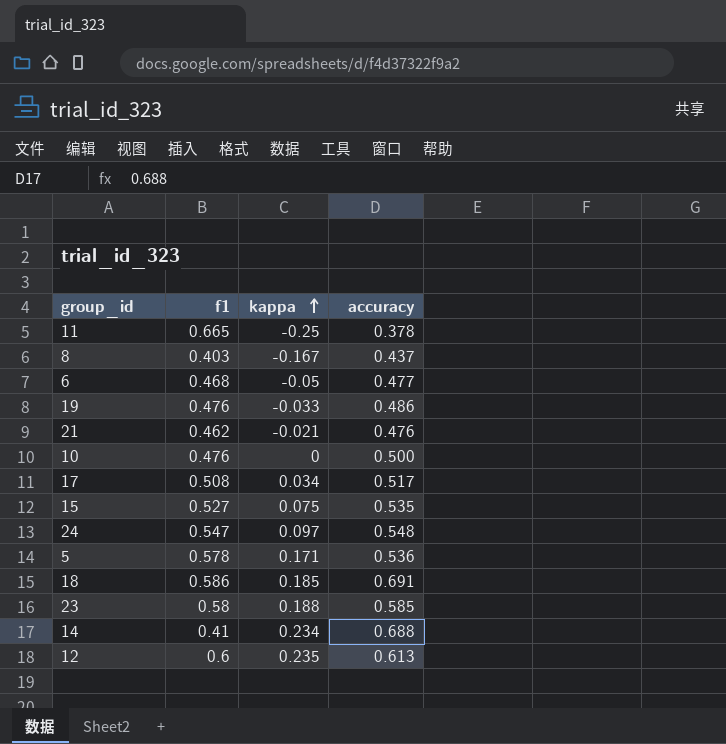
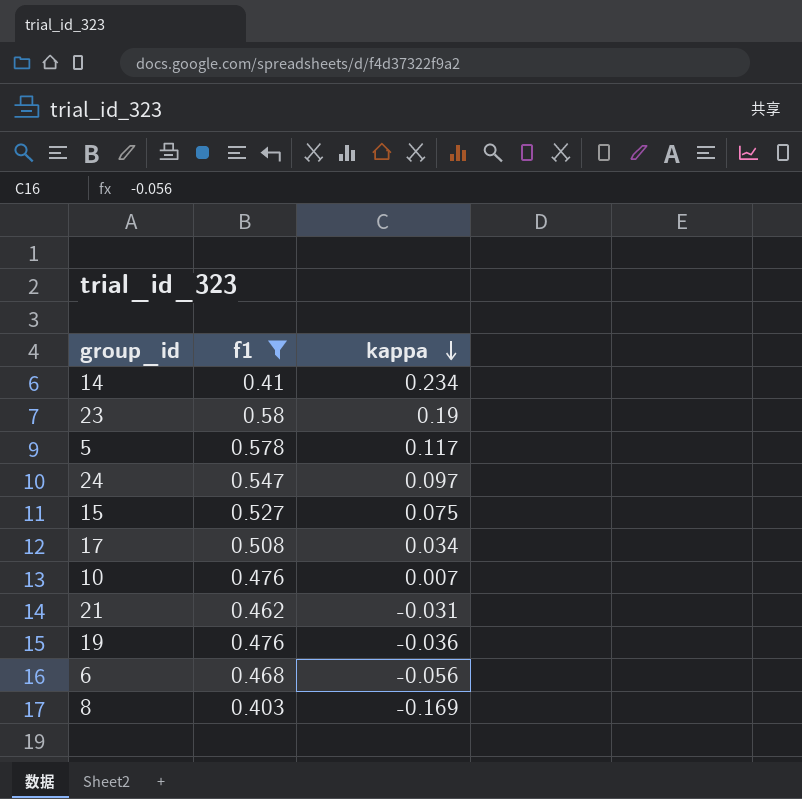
filter: none -> f1 <= 0.58
row order: kappa ascending -> kappa descending
column accuracy | position: 4 -> none
23 | kappa: 0.188 -> 0.19
5 | kappa: 0.171 -> 0.117
10 | kappa: 0 -> 0.007
21 | kappa: -0.021 -> -0.031
19 | kappa: -0.033 -> -0.036
6 | kappa: -0.05 -> -0.056
8 | kappa: -0.167 -> -0.169

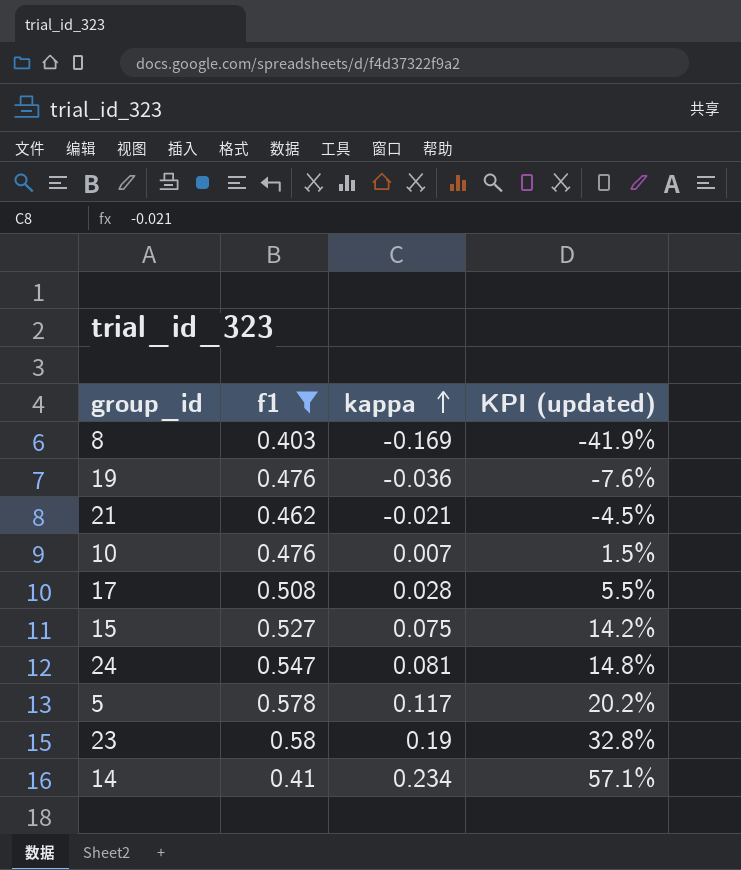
row order: kappa descending -> kappa ascending
column KPI (updated) | formula: none -> [kappa] / [f1]
row 6: 0.468 | -0.056 -> none
21 | kappa: -0.031 -> -0.021
17 | kappa: 0.034 -> 0.028
24 | kappa: 0.097 -> 0.081

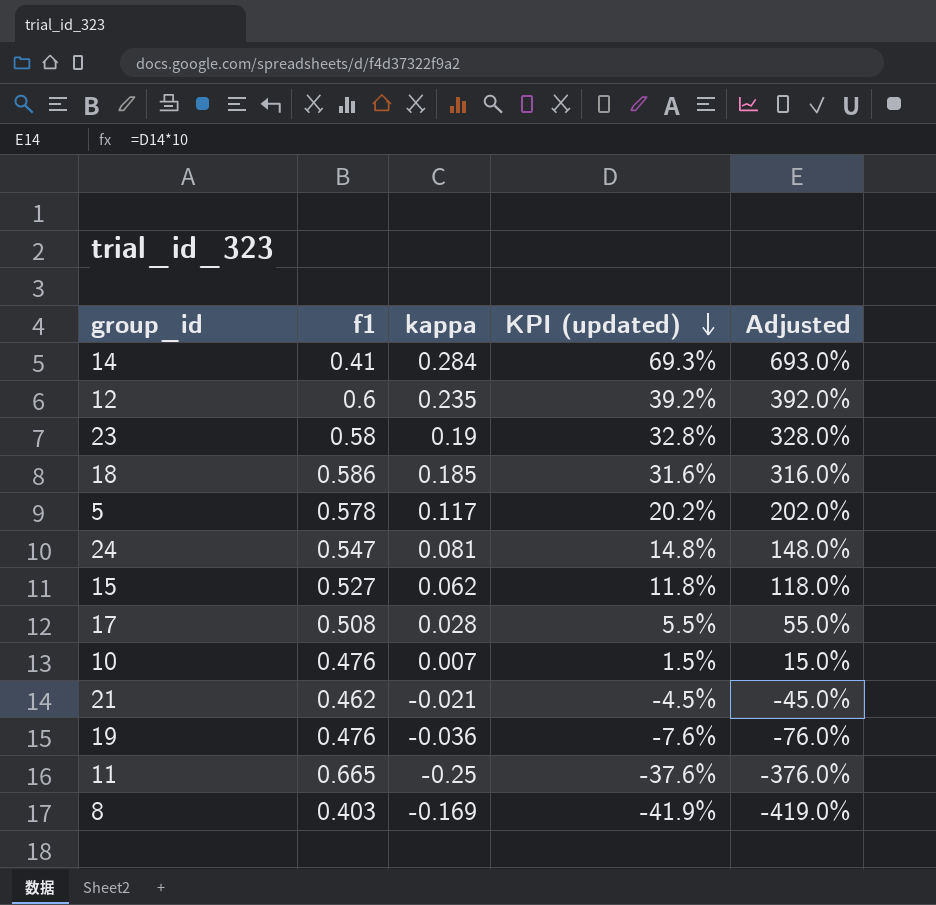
filter: f1 <= 0.58 -> none
row order: kappa ascending -> KPI (updated) descending
column Adjusted | formula: none -> [KPI (updated)] * 10
14 | kappa: 0.234 -> 0.284
14 | KPI (updated): 57.1% -> 69.3%
15 | kappa: 0.075 -> 0.062
15 | KPI (updated): 14.2% -> 11.8%

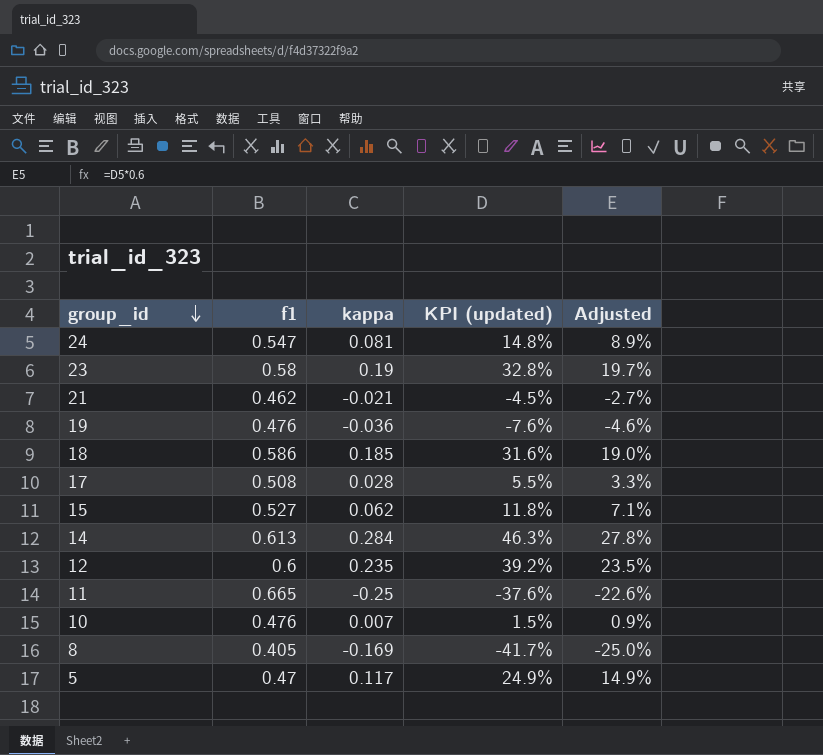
row order: KPI (updated) descending -> group_id descending
column Adjusted | formula: [KPI (updated)] * 10 -> [KPI (updated)] * 0.6
14 | f1: 0.41 -> 0.613
14 | KPI (updated): 69.3% -> 46.3%
8 | f1: 0.403 -> 0.405
8 | KPI (updated): -41.9% -> -41.7%
5 | f1: 0.578 -> 0.47
5 | KPI (updated): 20.2% -> 24.9%

